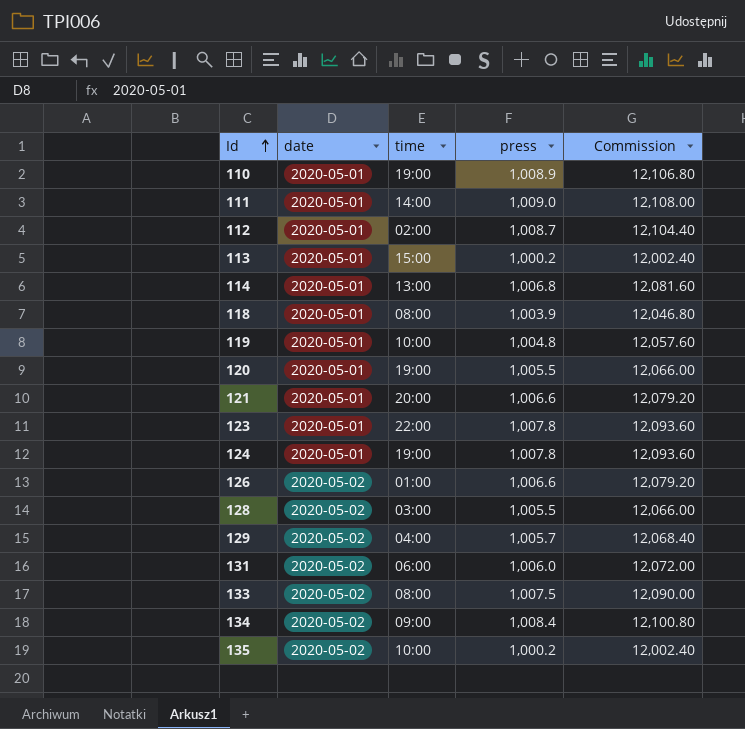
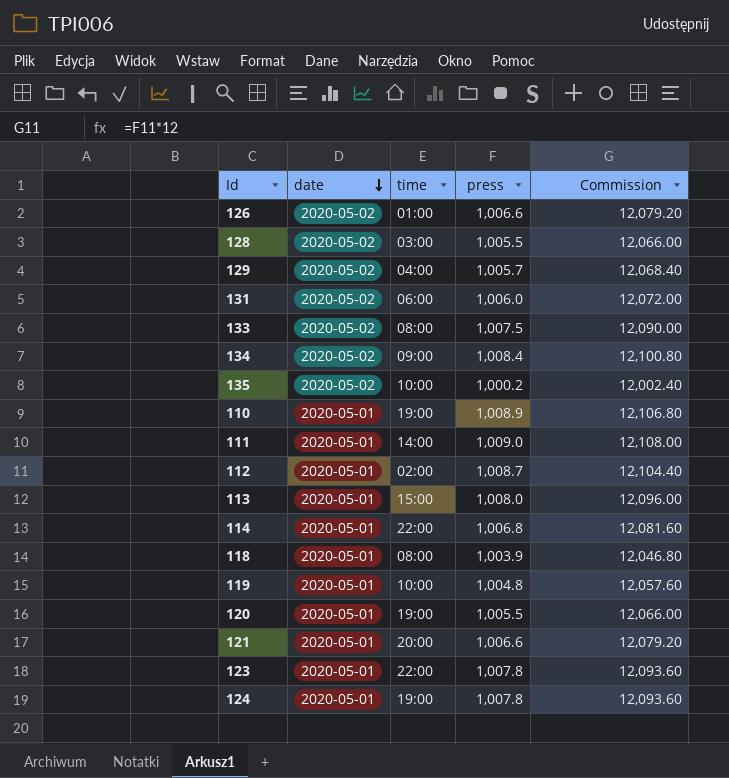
row order: Id ascending -> date descending
113 | press: 1,000.2 -> 1,008.0
113 | Commission: 12,002.40 -> 12,096.00
114 | time: 13:00 -> 22:00

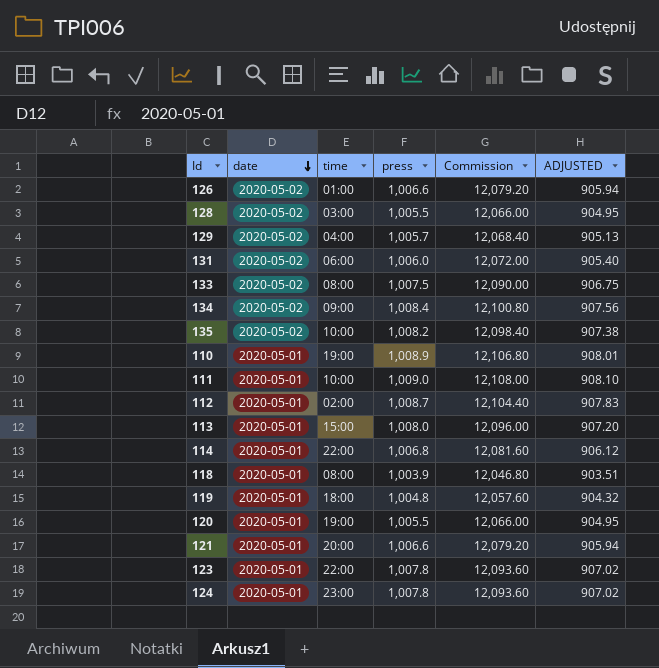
column ADJUSTED | formula: none -> [press] * 0.9
135 | press: 1,000.2 -> 1,008.2
135 | Commission: 12,002.40 -> 12,098.40
111 | time: 14:00 -> 10:00
119 | time: 10:00 -> 18:00
124 | time: 19:00 -> 23:00

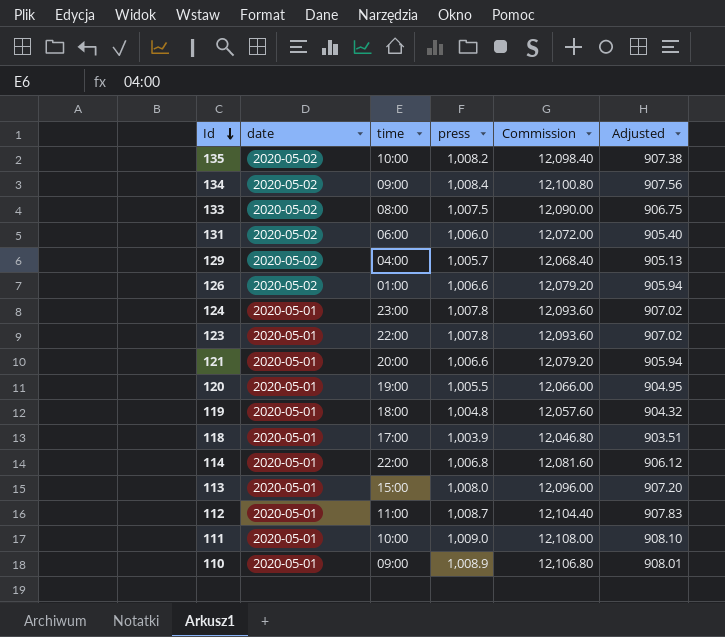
row order: date descending -> Id descending
column name: ADJUSTED -> Adjusted
row 128: 2020-05-02 | 03:00 | 1,005.5 | 12,066.00 | 904.95 -> none
118 | time: 08:00 -> 17:00
112 | time: 02:00 -> 11:00
110 | time: 19:00 -> 09:00

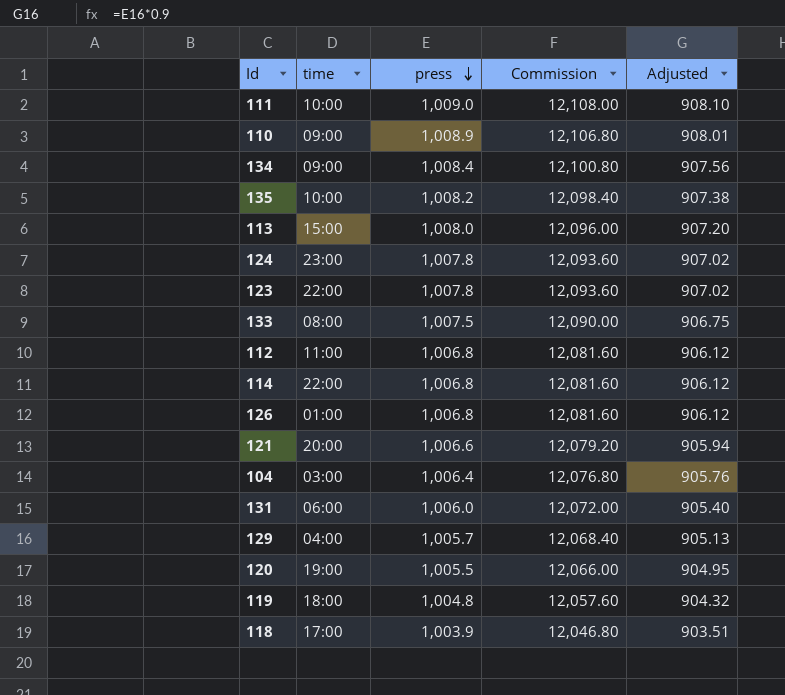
row order: Id descending -> press descending
column date | position: 2 -> none
112 | press: 1,008.7 -> 1,006.8
112 | Commission: 12,104.40 -> 12,081.60
112 | Adjusted: 907.83 -> 906.12
126 | press: 1,006.6 -> 1,006.8
126 | Commission: 12,079.20 -> 12,081.60
126 | Adjusted: 905.94 -> 906.12
row 104: none -> 03:00 | 1,006.4 | 12,076.80 | 905.76

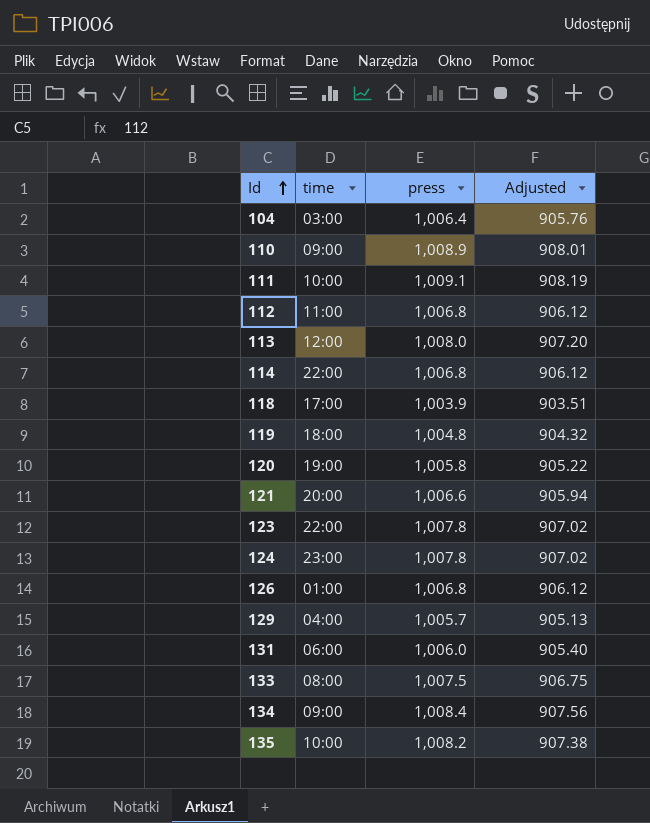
row order: press descending -> Id ascending
column Commission | formula: [press] * 12 -> none
111 | press: 1,009.0 -> 1,009.1
111 | Adjusted: 908.10 -> 908.19
113 | time: 15:00 -> 12:00
120 | press: 1,005.5 -> 1,005.8
120 | Adjusted: 904.95 -> 905.22

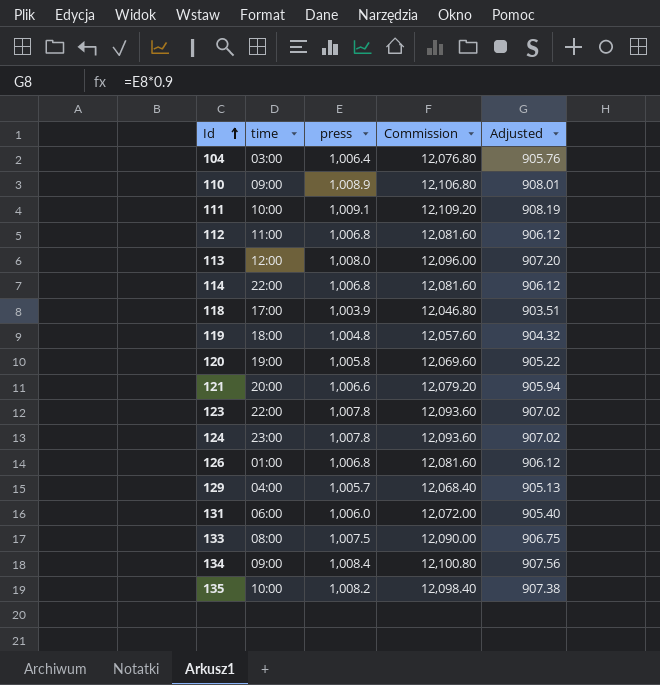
column Commission | formula: none -> [press] * 12

